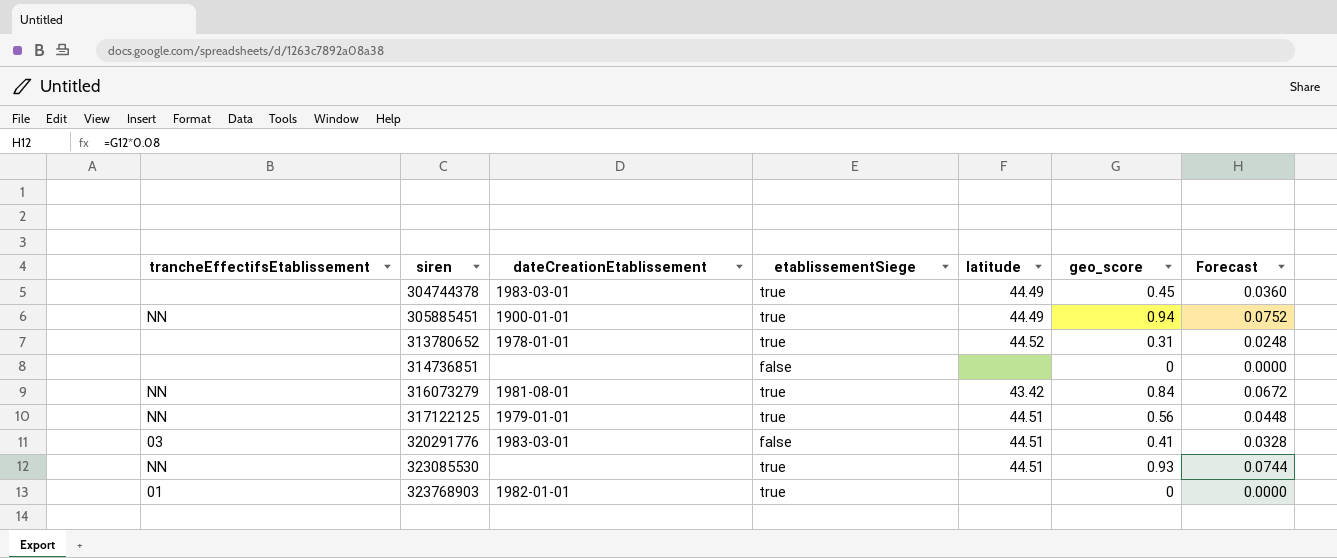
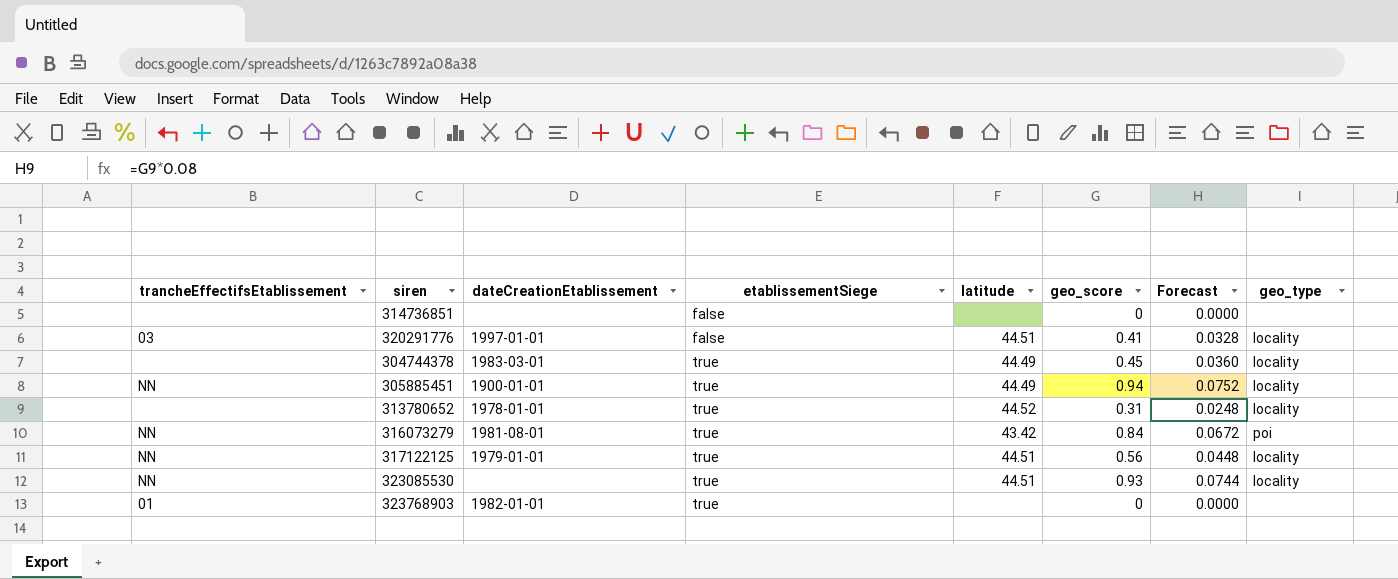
row order: siren ascending -> etablissementSiege ascending
column geo_type | position: none -> 8
320291776 | dateCreationEtablissement: 1983-03-01 -> 1997-01-01

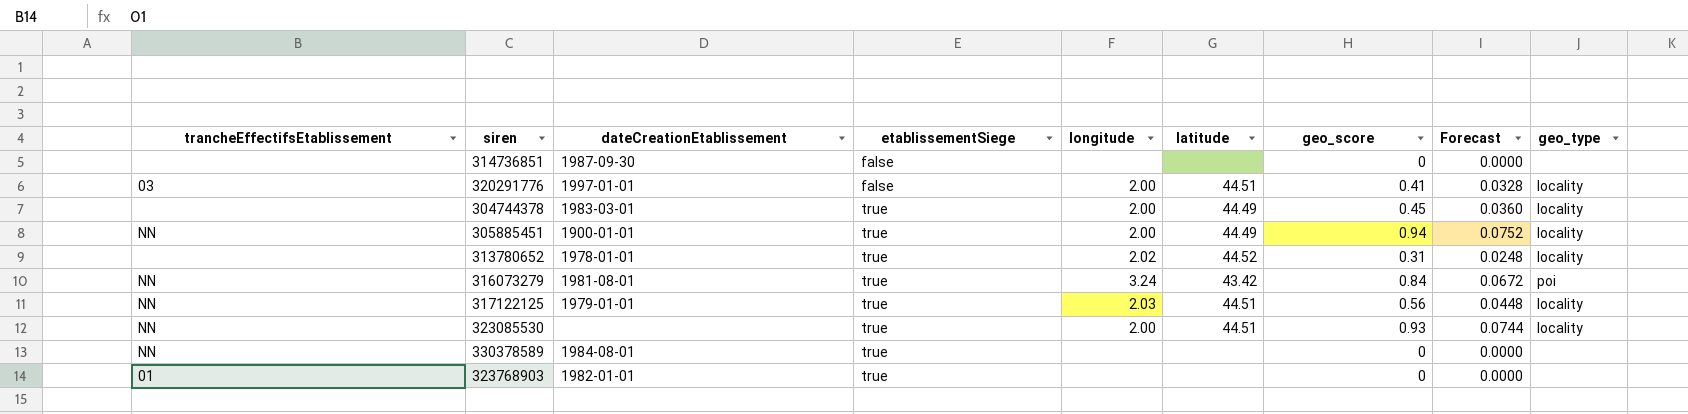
column longitude | position: none -> 5
314736851 | dateCreationEtablissement: none -> 1987-09-30
row 330378589: none -> NN | 1984-08-01 | true | none | none | 0 | 0.0000 | none

